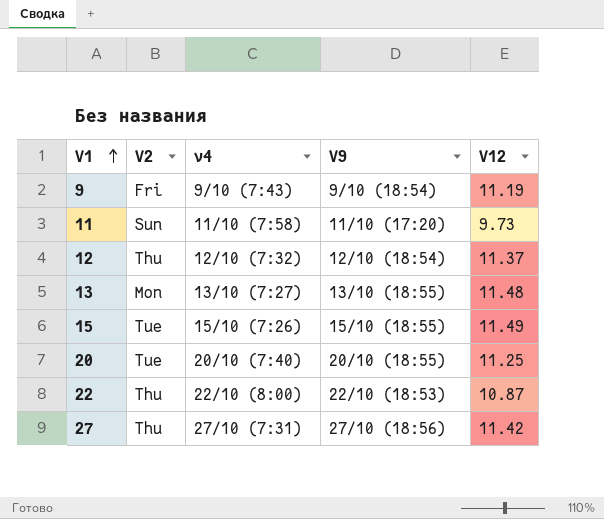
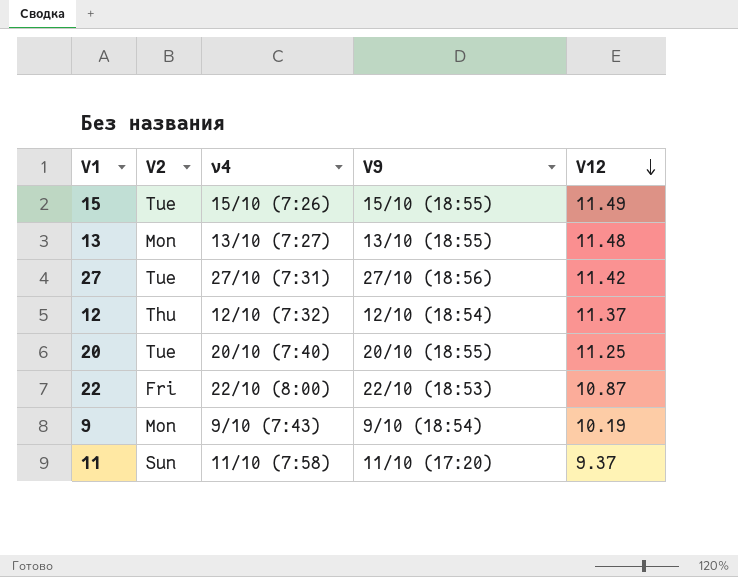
row order: V1 ascending -> V12 descending
27 | V2: Thu -> Tue
22 | V2: Thu -> Fri
9 | V2: Fri -> Mon
9 | V12: 11.19 -> 10.19
11 | V12: 9.73 -> 9.37

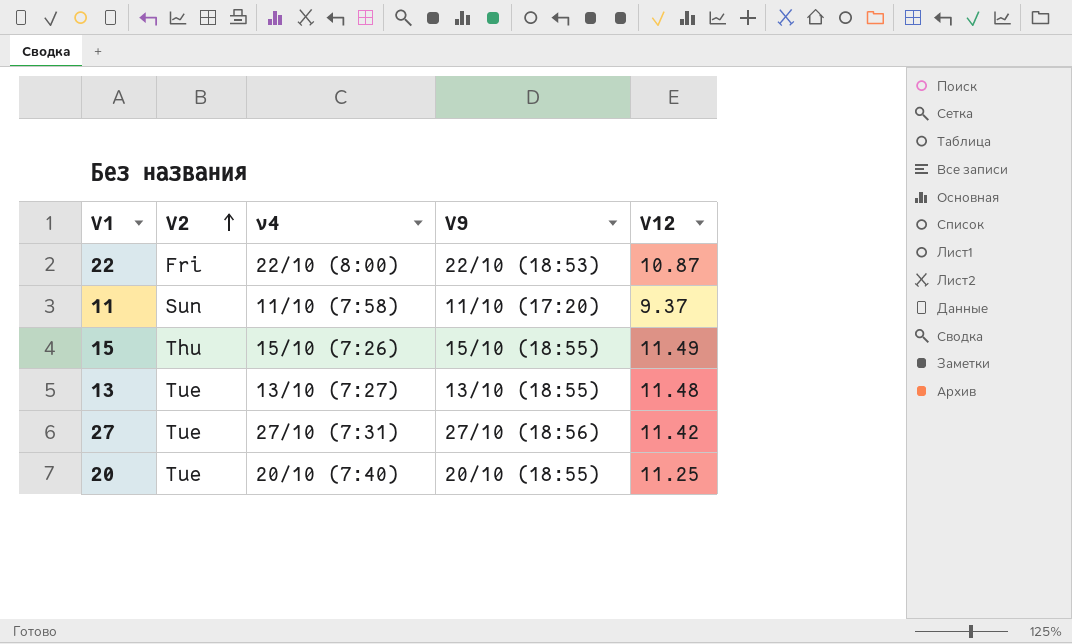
row order: V12 descending -> V2 ascending
row 12: Thu | 12/10 (7:32) | 12/10 (18:54) | 11.37 -> none
row 9: Mon | 9/10 (7:43) | 9/10 (18:54) | 10.19 -> none
15 | V2: Tue -> Thu
13 | V2: Mon -> Tue

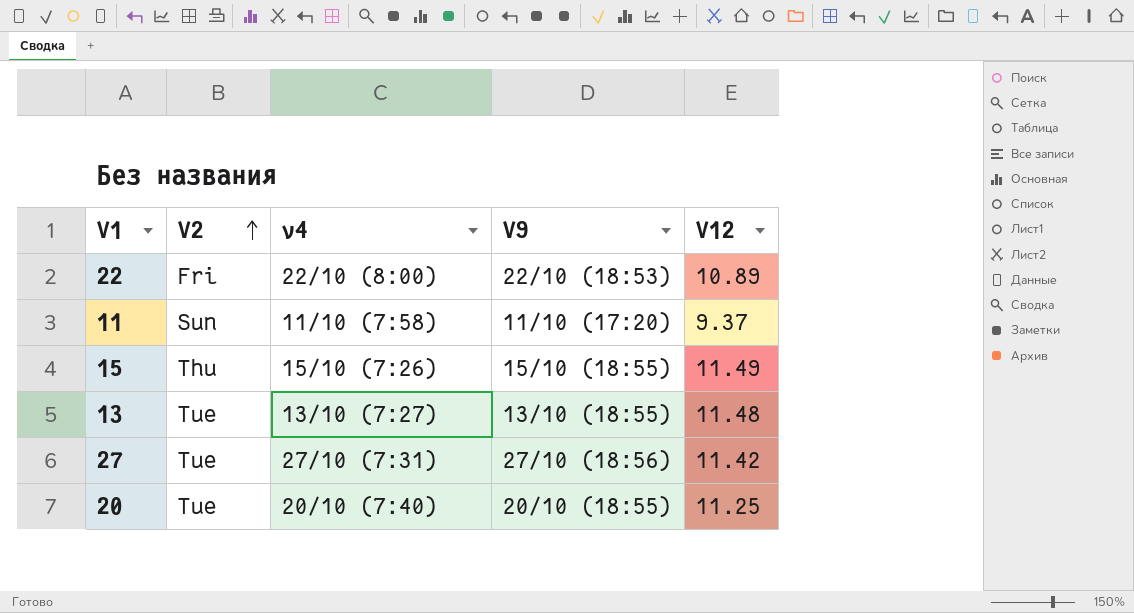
22 | V12: 10.87 -> 10.89

